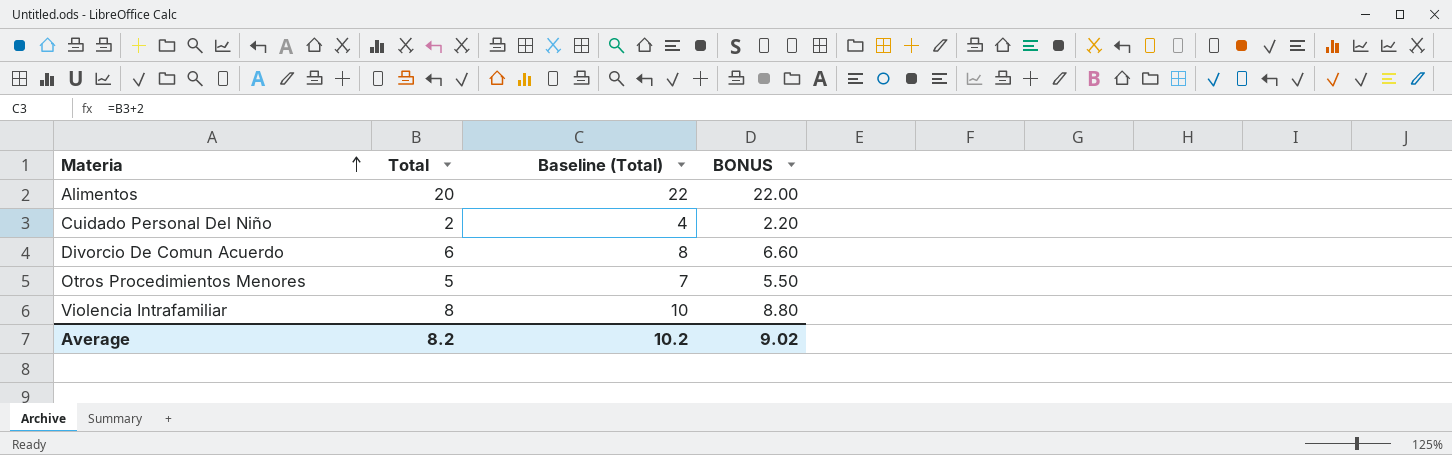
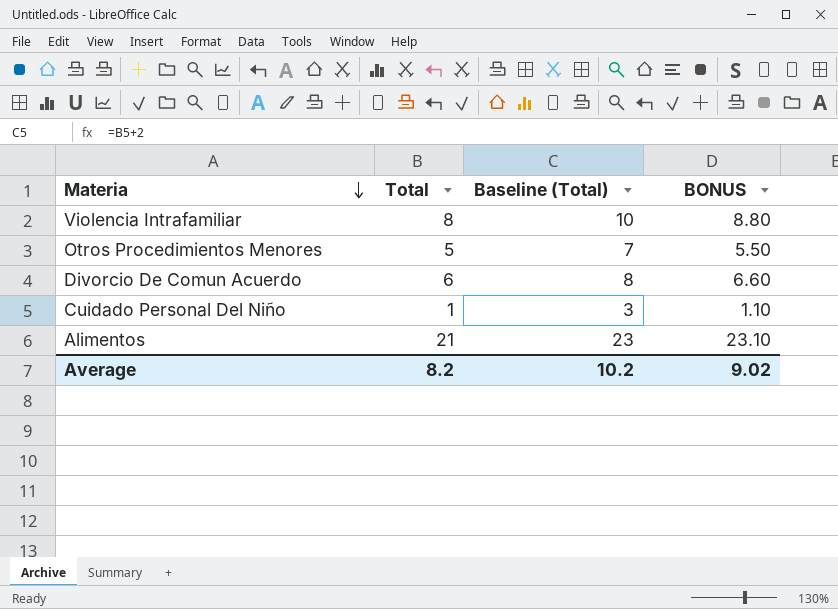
row order: Materia ascending -> Materia descending
Cuidado Personal Del Niño | Total: 2 -> 1
Cuidado Personal Del Niño | Baseline (Total): 4 -> 3
Cuidado Personal Del Niño | BONUS: 2.20 -> 1.10
Alimentos | Total: 20 -> 21
Alimentos | Baseline (Total): 22 -> 23
Alimentos | BONUS: 22.00 -> 23.10

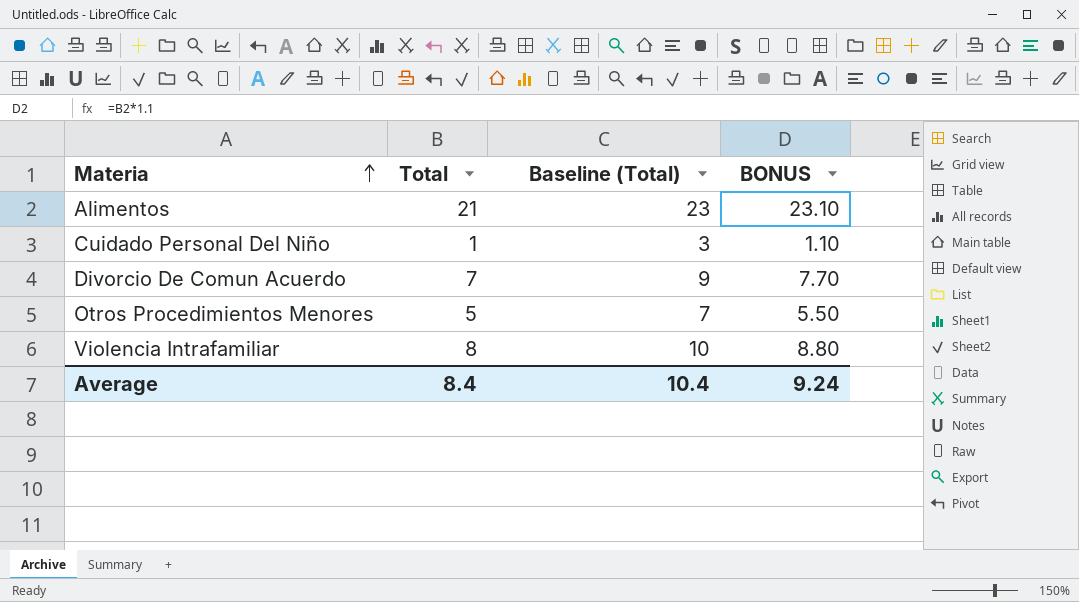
row order: Materia descending -> Materia ascending
Divorcio De Comun Acuerdo | Total: 6 -> 7
Divorcio De Comun Acuerdo | Baseline (Total): 8 -> 9
Divorcio De Comun Acuerdo | BONUS: 6.60 -> 7.70
Average | Total: 8.2 -> 8.4
Average | Baseline (Total): 10.2 -> 10.4
Average | BONUS: 9.02 -> 9.24

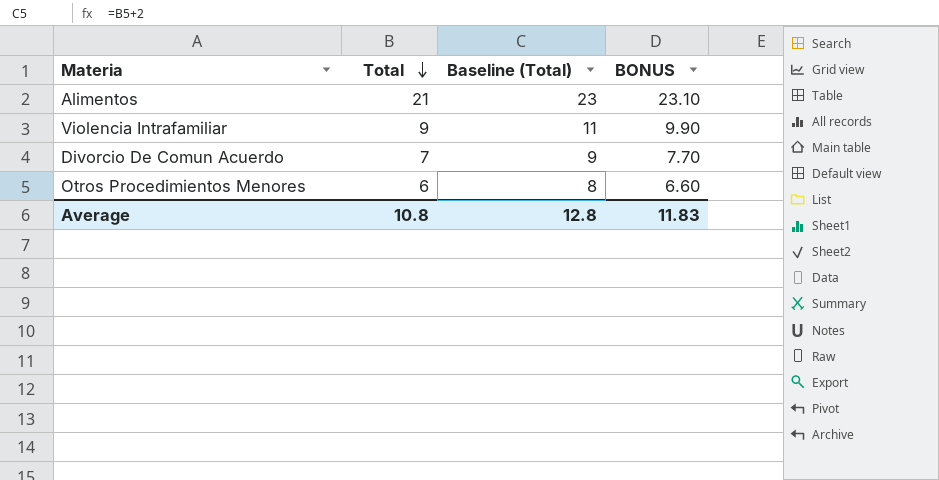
row order: Materia ascending -> Total descending
row Cuidado Personal Del Niño: 1 | 3 | 1.10 -> none
Violencia Intrafamiliar | Total: 8 -> 9
Violencia Intrafamiliar | Baseline (Total): 10 -> 11
Violencia Intrafamiliar | BONUS: 8.80 -> 9.90
Otros Procedimientos Menores | Total: 5 -> 6
Otros Procedimientos Menores | Baseline (Total): 7 -> 8
Otros Procedimientos Menores | BONUS: 5.50 -> 6.60
Average | Total: 8.4 -> 10.8
Average | Baseline (Total): 10.4 -> 12.8
Average | BONUS: 9.24 -> 11.83

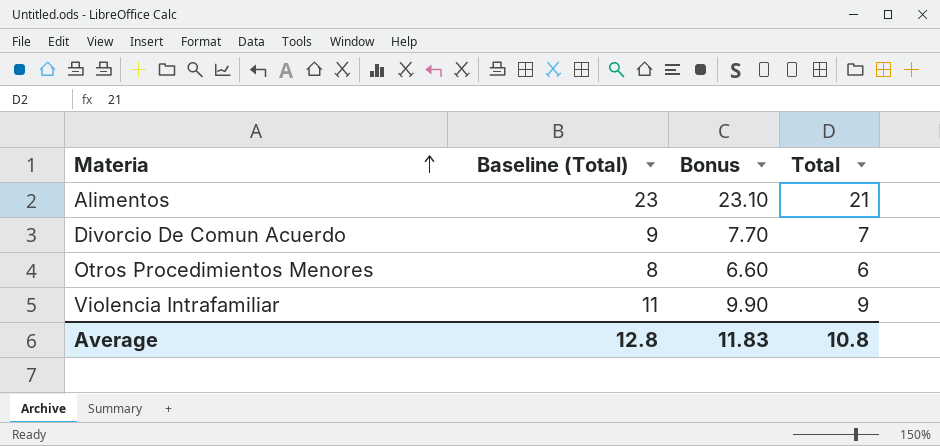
row order: Total descending -> Materia ascending
column name: BONUS -> Bonus
column Total | position: 2 -> 4

